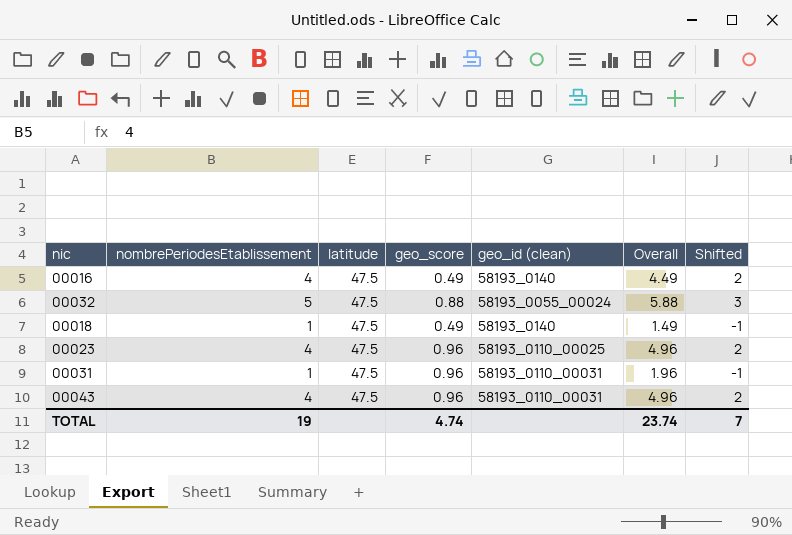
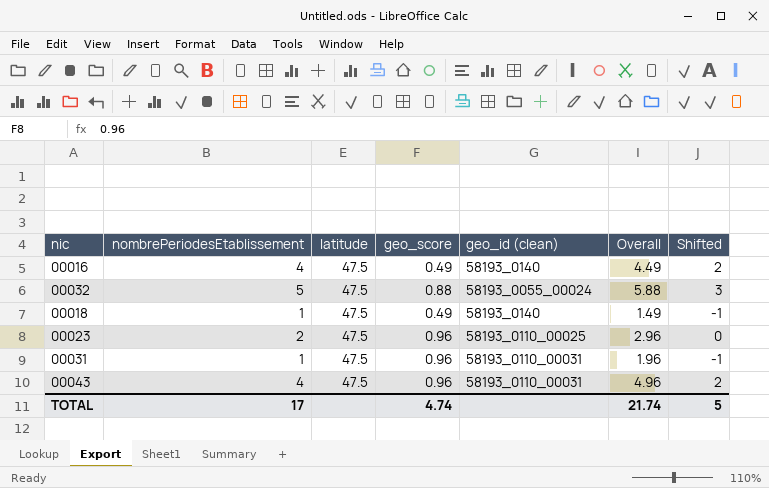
00023 | nombrePeriodesEtablissement: 4 -> 2
00023 | Overall: 4.96 -> 2.96
00023 | Shifted: 2 -> 0
TOTAL | nombrePeriodesEtablissement: 19 -> 17
TOTAL | Overall: 23.74 -> 21.74
TOTAL | Shifted: 7 -> 5

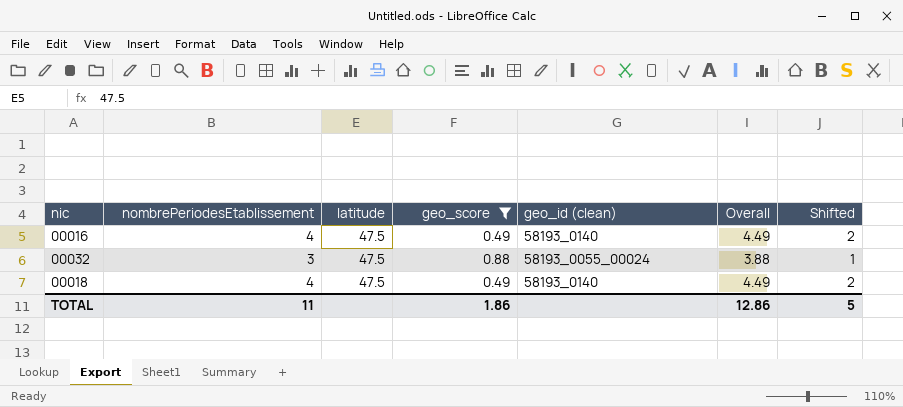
filter: none -> geo_score != 0.96
00032 | nombrePeriodesEtablissement: 5 -> 3
00032 | Overall: 5.88 -> 3.88
00032 | Shifted: 3 -> 1
00018 | nombrePeriodesEtablissement: 1 -> 4
00018 | Overall: 1.49 -> 4.49
00018 | Shifted: -1 -> 2
TOTAL | nombrePeriodesEtablissement: 17 -> 11
TOTAL | geo_score: 4.74 -> 1.86
TOTAL | Overall: 21.74 -> 12.86

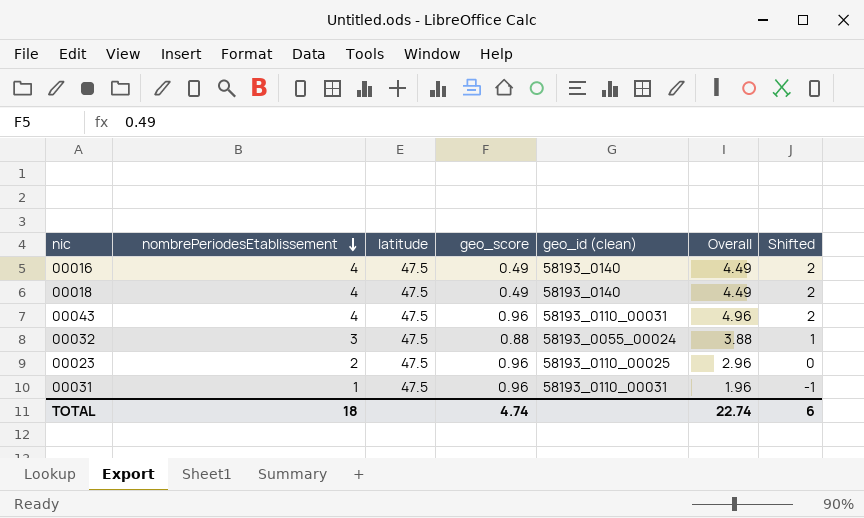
filter: geo_score != 0.96 -> none
row order: none -> nombrePeriodesEtablissement descending
TOTAL | nombrePeriodesEtablissement: 11 -> 18
TOTAL | geo_score: 1.86 -> 4.74
TOTAL | Overall: 12.86 -> 22.74
TOTAL | Shifted: 5 -> 6

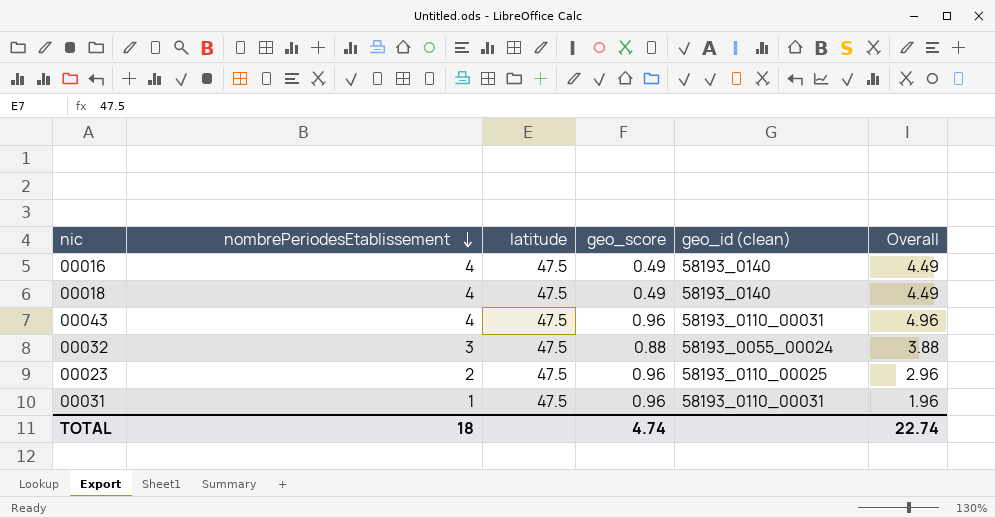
column Shifted | formula: [nombrePeriodesEtablissement] - 2 -> none

